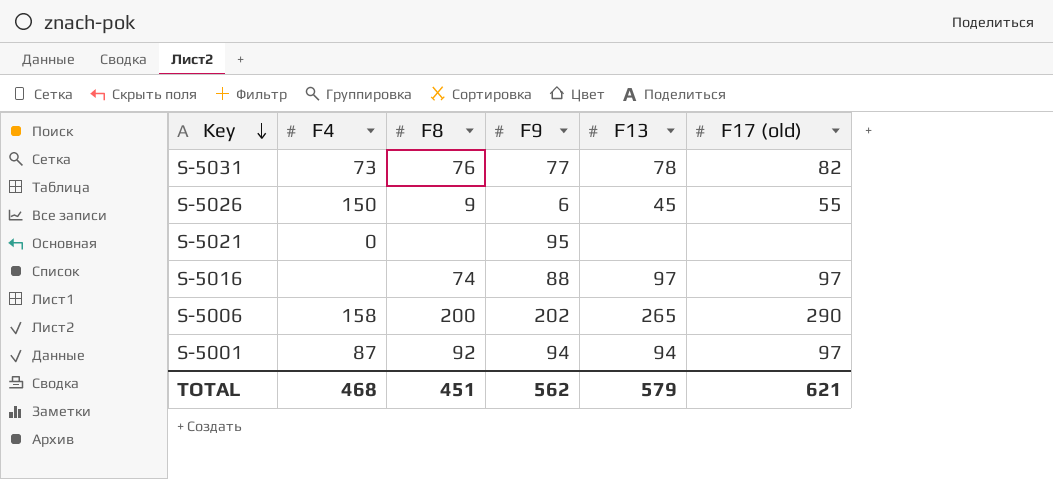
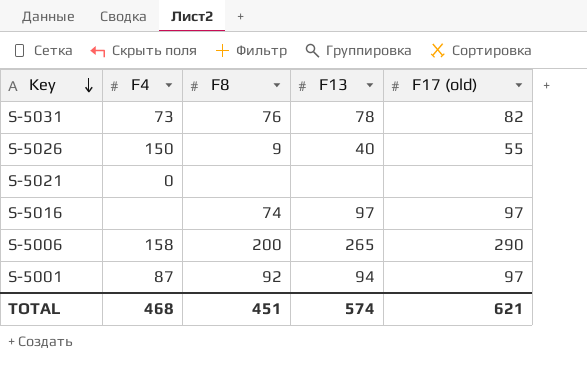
column F9 | position: 4 -> none
S-5026 | F13: 45 -> 40
TOTAL | F13: 579 -> 574

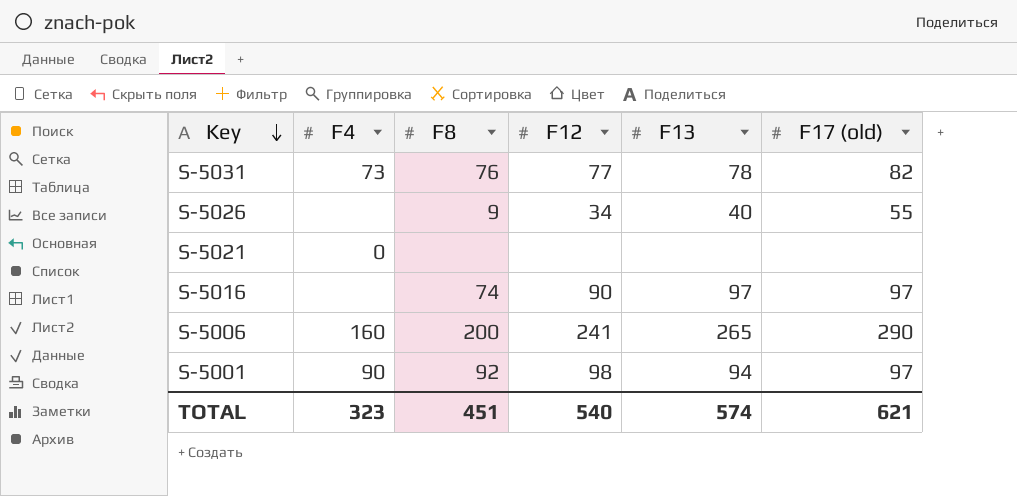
column F12 | position: none -> 4
S-5026 | F4: 150 -> none
S-5006 | F4: 158 -> 160
S-5001 | F4: 87 -> 90
TOTAL | F4: 468 -> 323

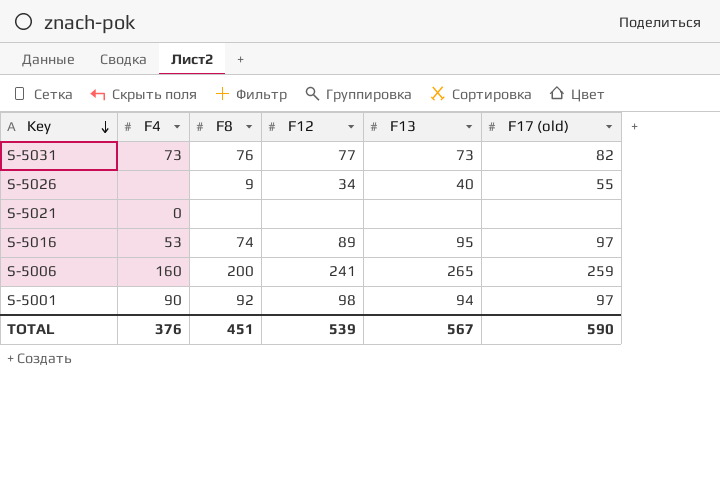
S-5031 | F13: 78 -> 73
S-5016 | F4: none -> 53
S-5016 | F12: 90 -> 89
S-5016 | F13: 97 -> 95
S-5006 | F17 (old): 290 -> 259
TOTAL | F4: 323 -> 376
TOTAL | F12: 540 -> 539
TOTAL | F13: 574 -> 567
TOTAL | F17 (old): 621 -> 590

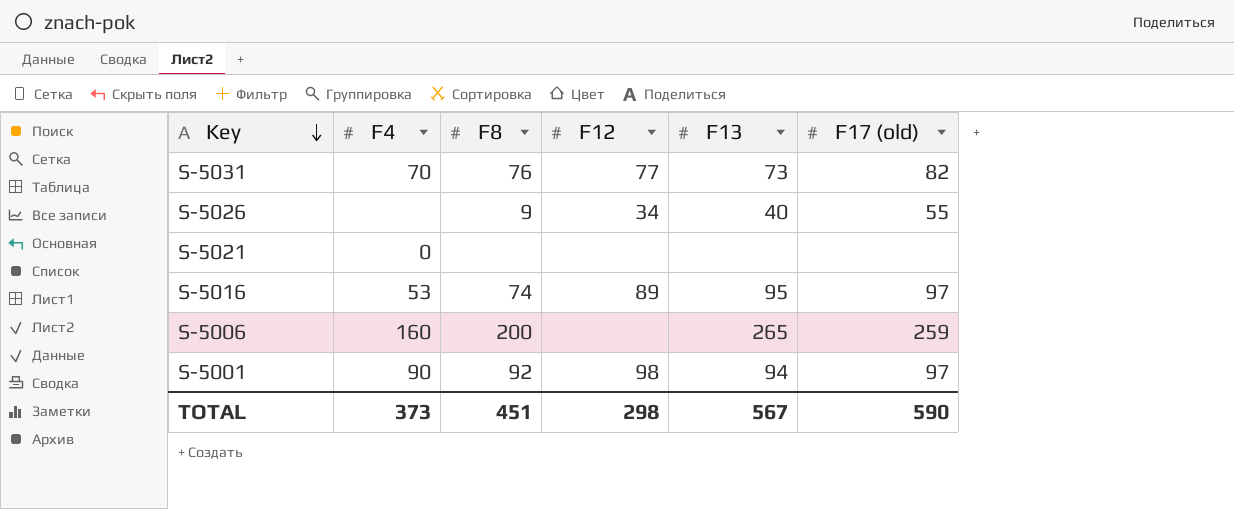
S-5031 | F4: 73 -> 70
S-5006 | F12: 241 -> none
TOTAL | F4: 376 -> 373
TOTAL | F12: 539 -> 298

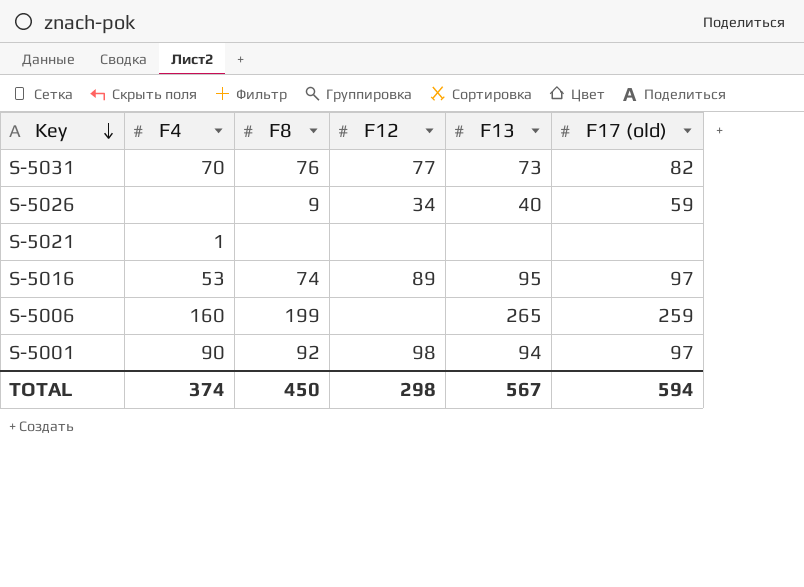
S-5026 | F17 (old): 55 -> 59
S-5021 | F4: 0 -> 1
S-5006 | F8: 200 -> 199
TOTAL | F4: 373 -> 374
TOTAL | F8: 451 -> 450
TOTAL | F17 (old): 590 -> 594

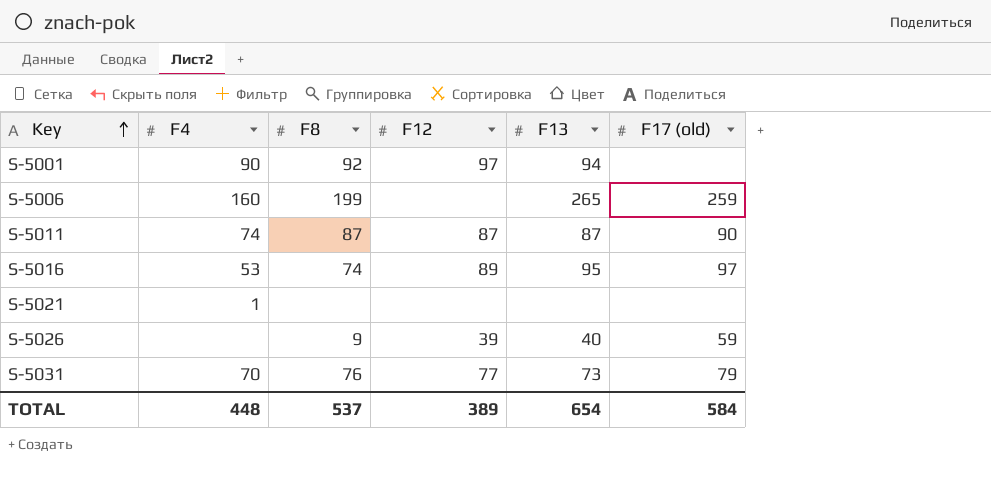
row order: Key descending -> Key ascending
S-5001 | F12: 98 -> 97
S-5001 | F17 (old): 97 -> none
row S-5011: none -> 74 | 87 | 87 | 87 | 90
S-5026 | F12: 34 -> 39
S-5031 | F17 (old): 82 -> 79
TOTAL | F4: 374 -> 448
TOTAL | F8: 450 -> 537
TOTAL | F12: 298 -> 389
TOTAL | F13: 567 -> 654
TOTAL | F17 (old): 594 -> 584

